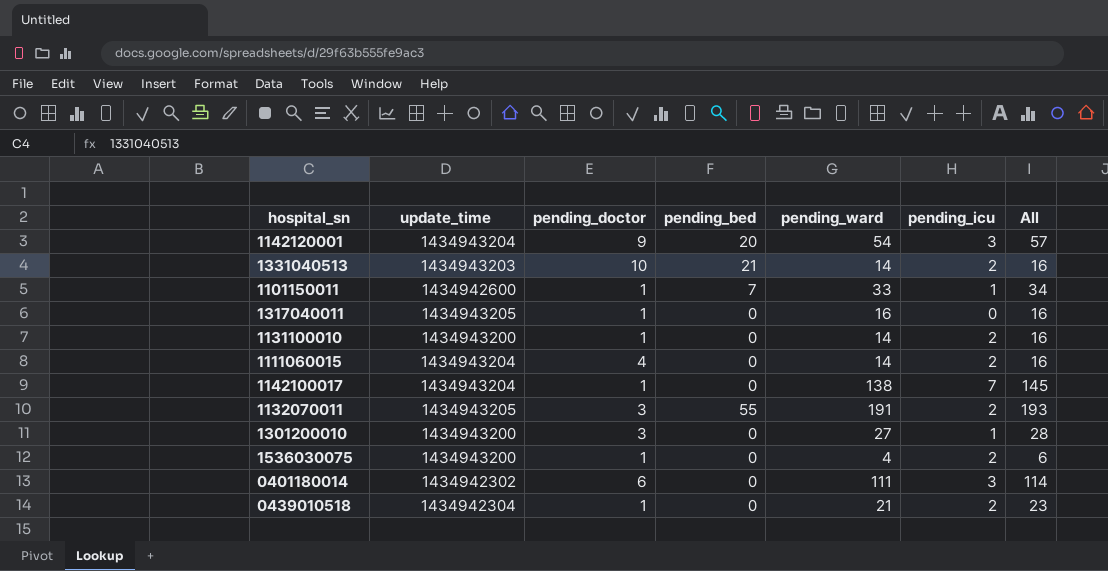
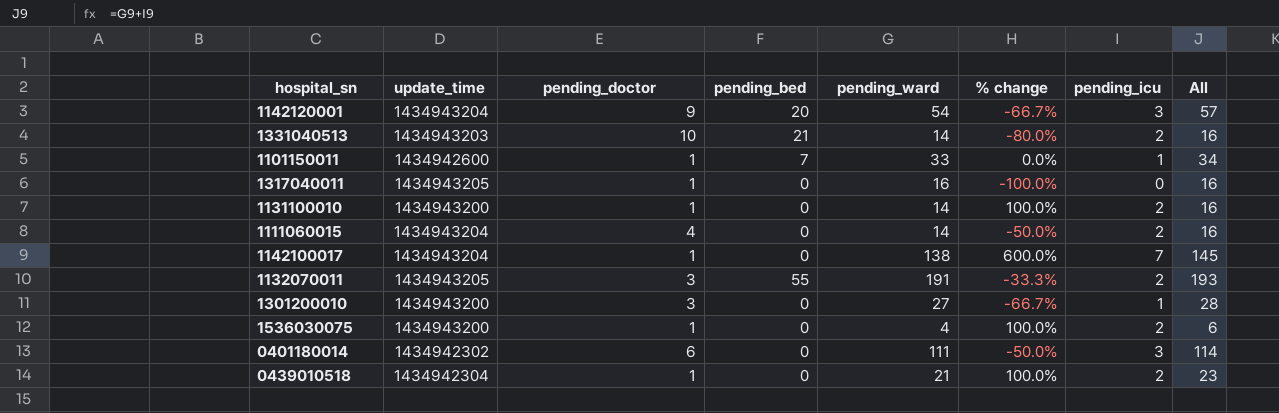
column % change | formula: none -> ([pending_icu] - [pending_doctor]) / [pending_doctor]

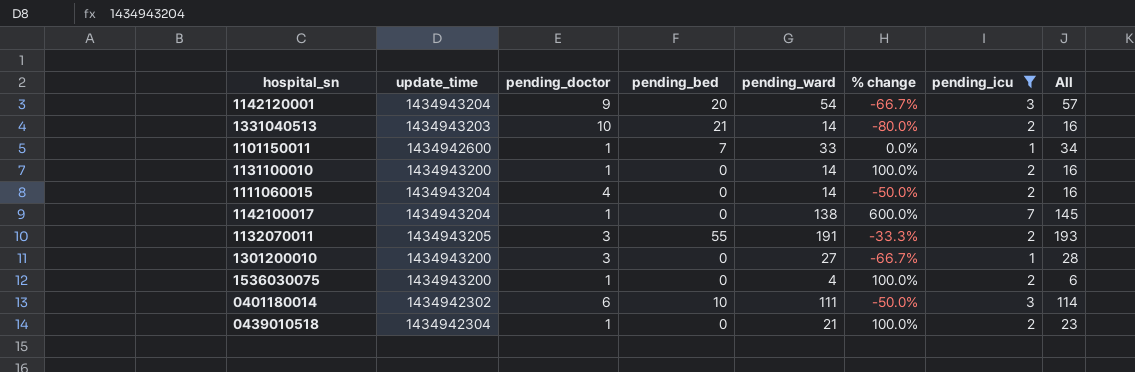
filter: none -> pending_icu != 0
0401180014 | pending_bed: 0 -> 10

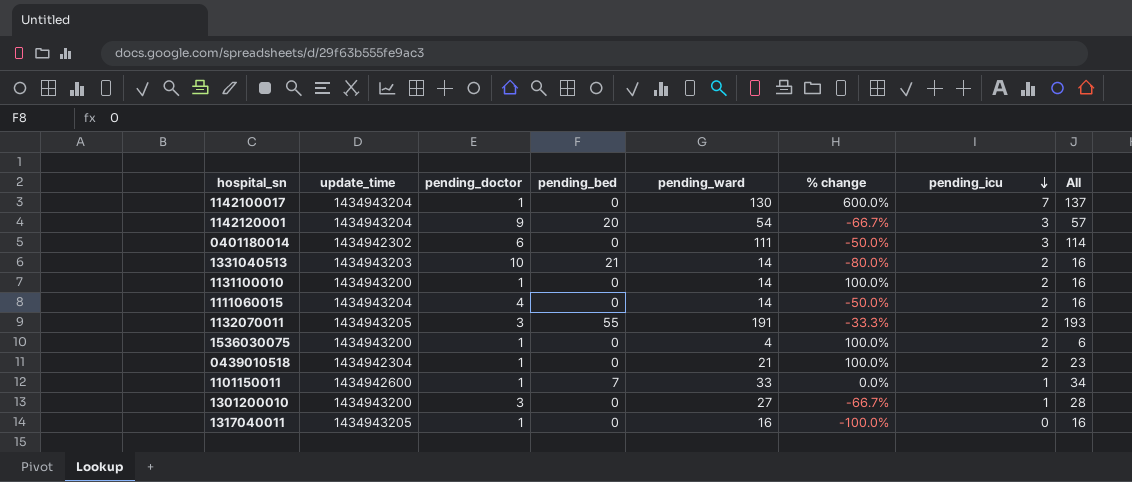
filter: pending_icu != 0 -> none
row order: none -> pending_icu descending
1142100017 | pending_ward: 138 -> 130
1142100017 | All: 145 -> 137
0401180014 | pending_bed: 10 -> 0

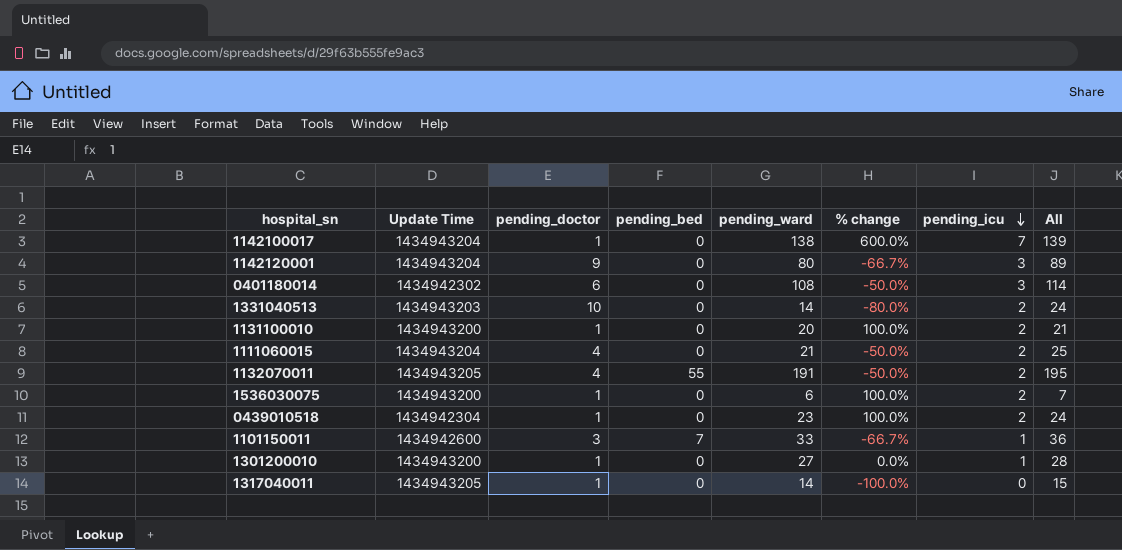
column name: update_time -> Update Time
column All | formula: [pending_ward] + [pending_icu] -> [pending_doctor] + [pending_ward]
1142100017 | pending_ward: 130 -> 138
1142120001 | pending_bed: 20 -> 0
1142120001 | pending_ward: 54 -> 80
0401180014 | pending_ward: 111 -> 108
1331040513 | pending_bed: 21 -> 0
1131100010 | pending_ward: 14 -> 20
1111060015 | pending_ward: 14 -> 21
1132070011 | pending_doctor: 3 -> 4
1132070011 | % change: -33.3% -> -50.0%
1536030075 | pending_ward: 4 -> 6
0439010518 | pending_ward: 21 -> 23
1101150011 | pending_doctor: 1 -> 3
1101150011 | % change: 0.0% -> -66.7%
1301200010 | pending_doctor: 3 -> 1
1301200010 | % change: -66.7% -> 0.0%
1317040011 | pending_ward: 16 -> 14

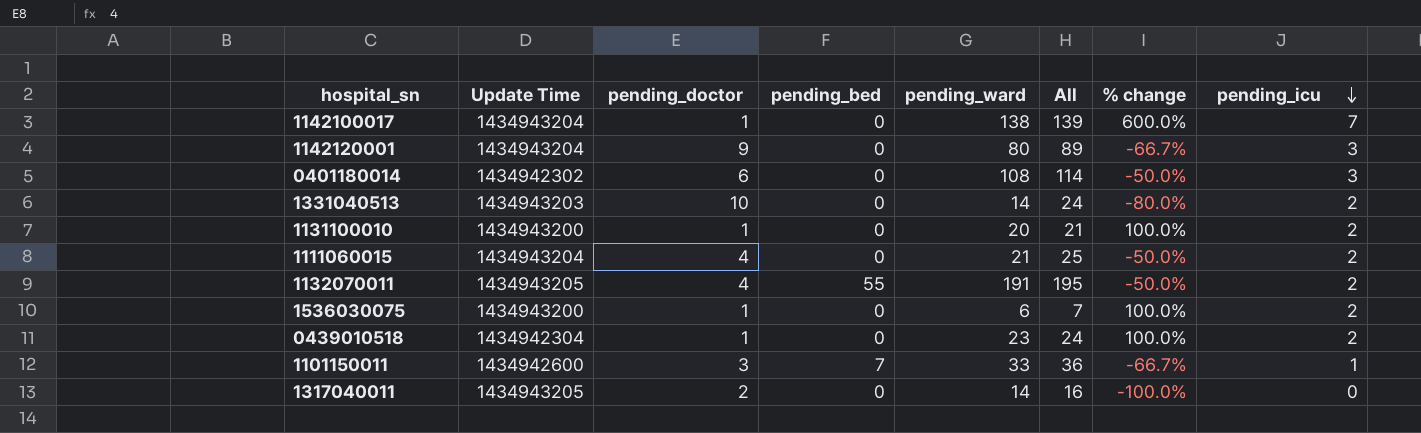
column All | position: 8 -> 6
row 1301200010: 1434943200 | 1 | 0 | 27 | 0.0% | 1 | 28 -> none
1317040011 | pending_doctor: 1 -> 2
1317040011 | All: 15 -> 16

